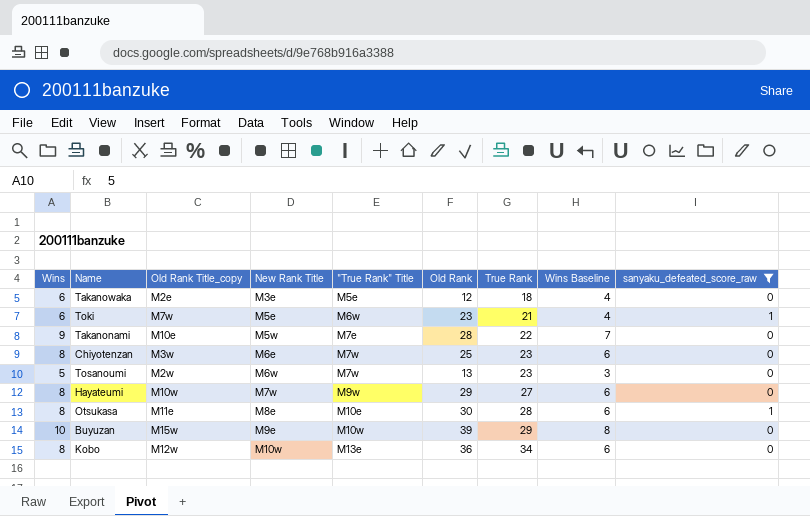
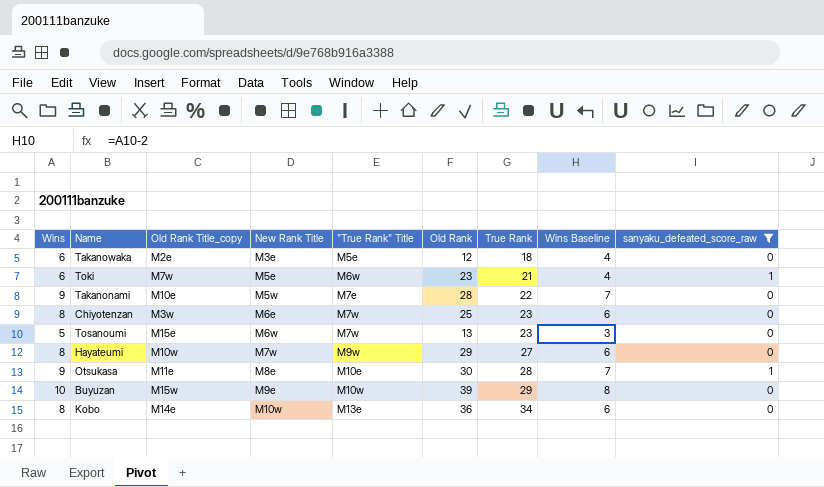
Tosanoumi | Old Rank Title_copy: M2w -> M15e
Otsukasa | Wins: 8 -> 9
Otsukasa | Wins Baseline: 6 -> 7
Kobo | Old Rank Title_copy: M12w -> M14e

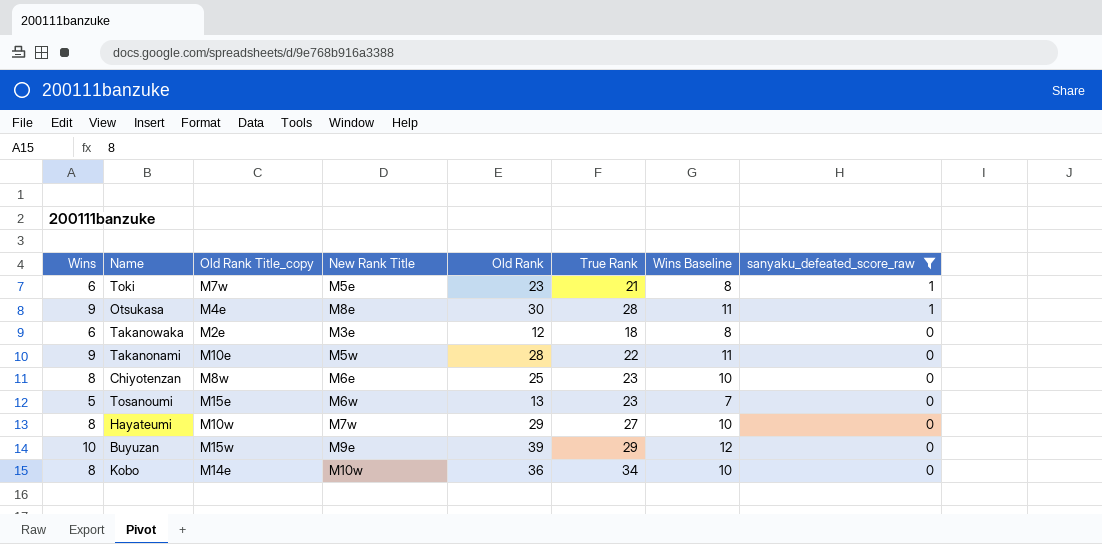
row order: New Rank Title ascending -> sanyaku_defeated_score_raw descending
column "True Rank" Title | position: 5 -> none
column Wins Baseline | formula: [Wins] - 2 -> [Wins] + 2
Otsukasa | Old Rank Title_copy: M11e -> M4e
Chiyotenzan | Old Rank Title_copy: M3w -> M8w

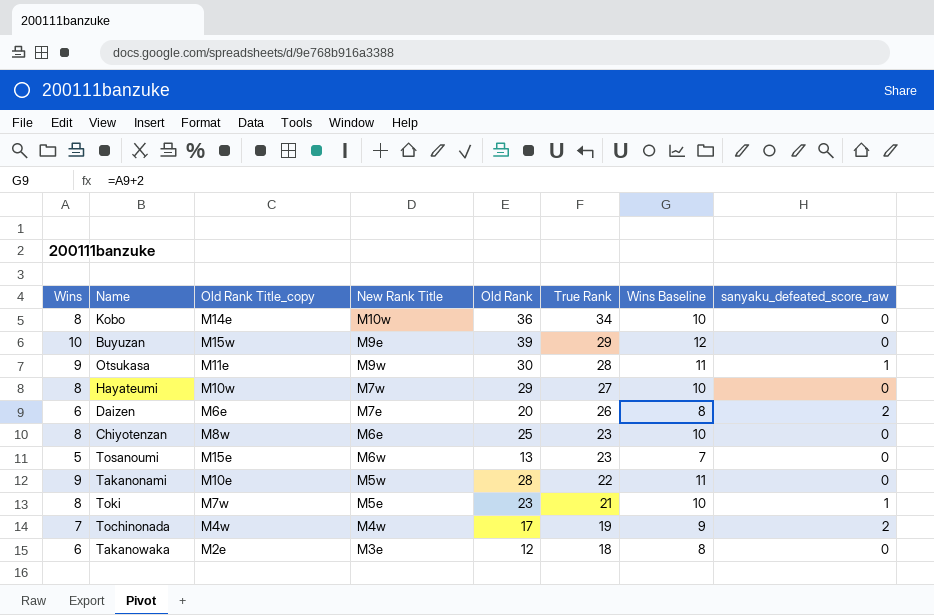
filter: sanyaku_defeated_score_raw != 2 -> none
row order: sanyaku_defeated_score_raw descending -> True Rank descending
Otsukasa | Old Rank Title_copy: M4e -> M11e
Otsukasa | New Rank Title: M8e -> M9w
Toki | Wins: 6 -> 8
Toki | Wins Baseline: 8 -> 10

